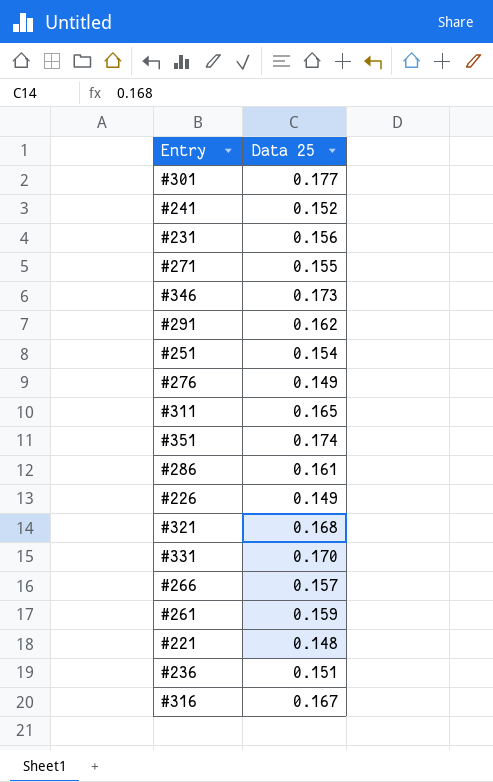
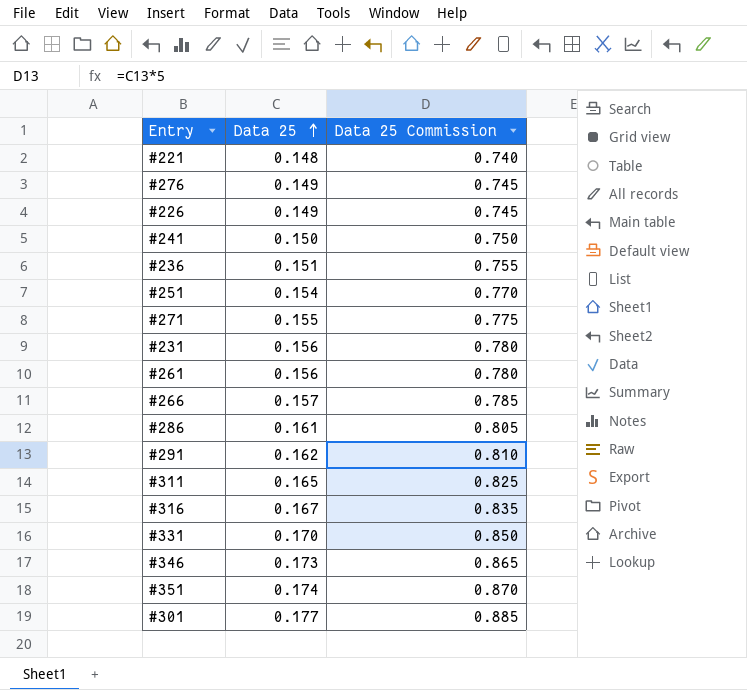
row order: none -> Data 25 ascending
column Data 25 Commission | formula: none -> [Data 25] * 5
row #321: 0.168 -> none
#241 | Data 25: 0.152 -> 0.150
#261 | Data 25: 0.159 -> 0.156

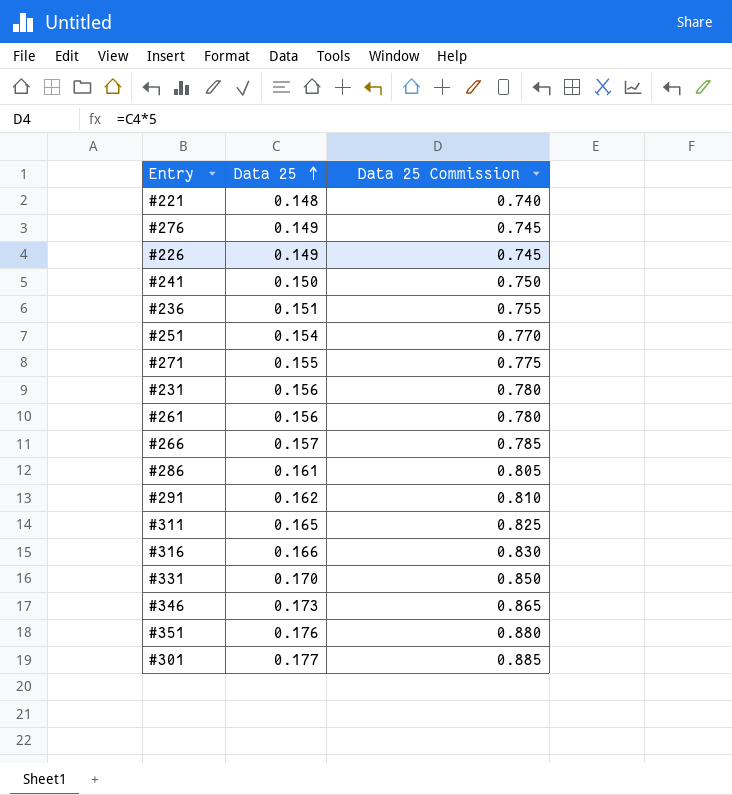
#316 | Data 25: 0.167 -> 0.166
#316 | Data 25 Commission: 0.835 -> 0.830
#351 | Data 25: 0.174 -> 0.176
#351 | Data 25 Commission: 0.870 -> 0.880

